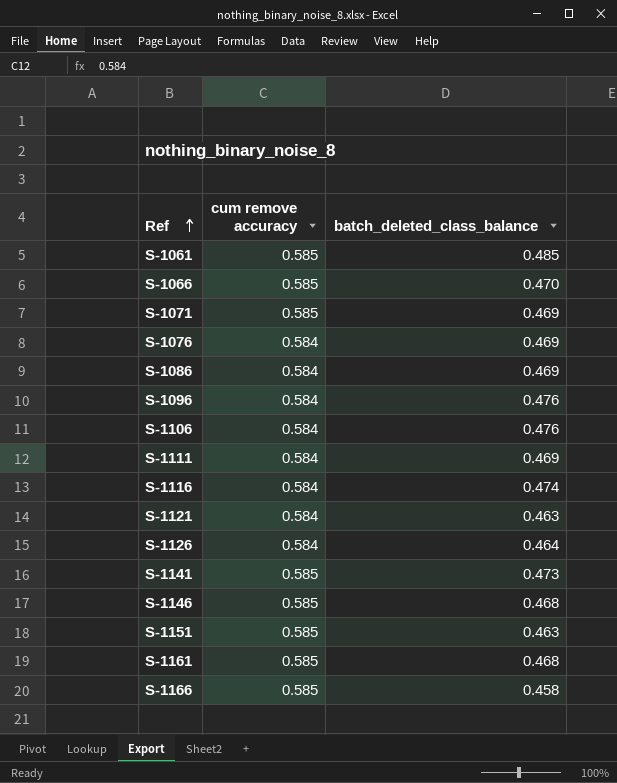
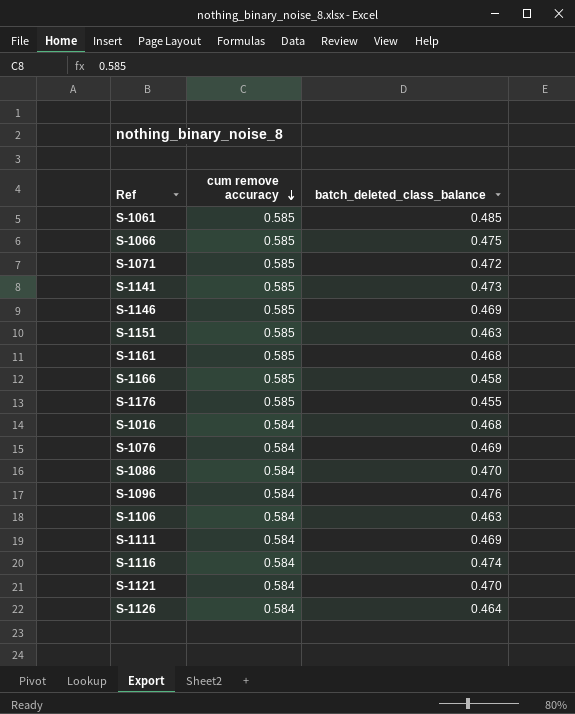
row order: Ref ascending -> cum remove accuracy descending
S-1066 | batch_deleted_class_balance: 0.470 -> 0.475
S-1071 | batch_deleted_class_balance: 0.469 -> 0.472
S-1146 | batch_deleted_class_balance: 0.468 -> 0.469
row S-1176: none -> 0.585 | 0.455
row S-1016: none -> 0.584 | 0.468
S-1086 | batch_deleted_class_balance: 0.469 -> 0.470
S-1106 | batch_deleted_class_balance: 0.476 -> 0.463
S-1121 | batch_deleted_class_balance: 0.463 -> 0.470

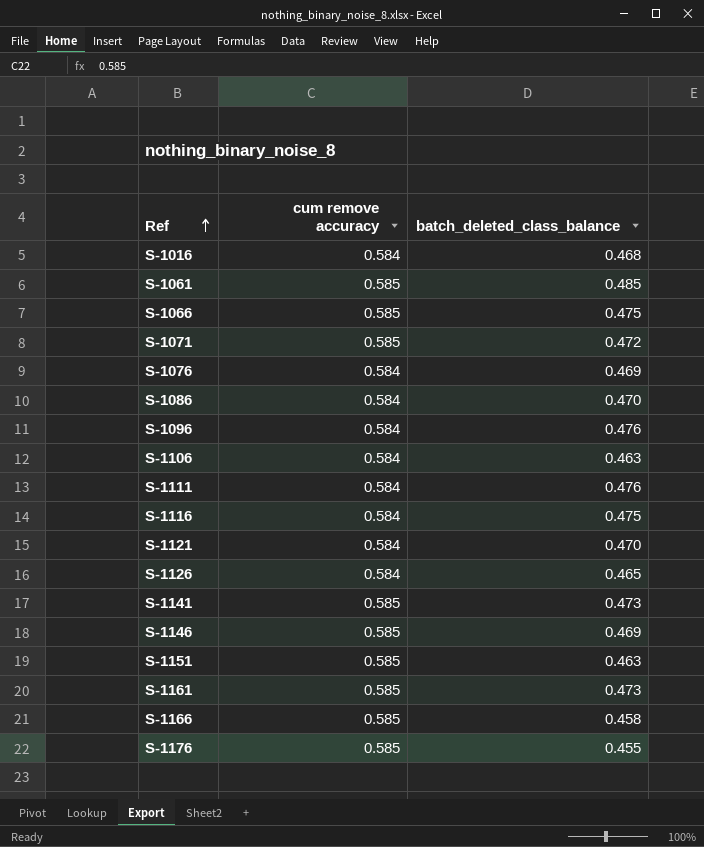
row order: cum remove accuracy descending -> Ref ascending
S-1111 | batch_deleted_class_balance: 0.469 -> 0.476
S-1116 | batch_deleted_class_balance: 0.474 -> 0.475
S-1126 | batch_deleted_class_balance: 0.464 -> 0.465
S-1161 | batch_deleted_class_balance: 0.468 -> 0.473

